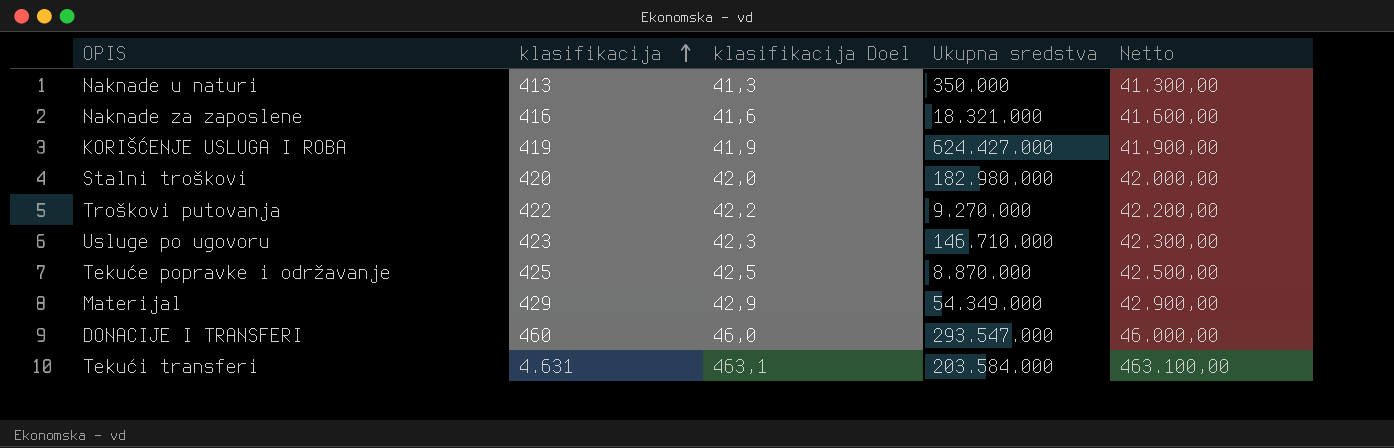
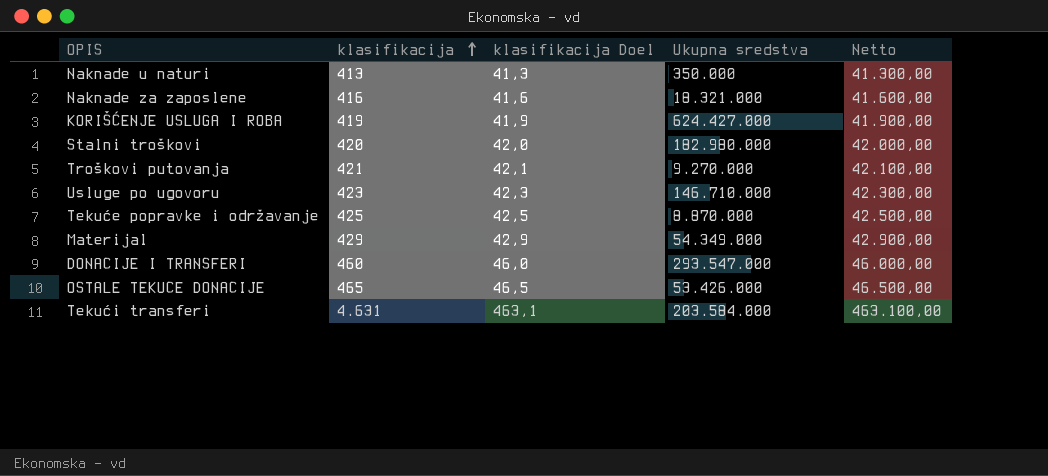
Troškovi putovanja | klasifikacija: 422 -> 421
Troškovi putovanja | klasifikacija Doel: 42,2 -> 42,1
Troškovi putovanja | Netto: 42.200,00 -> 42.100,00
row OSTALE TEKUCE DONACIJE: none -> 465 | 46,5 | 53.426.000 | 46.500,00

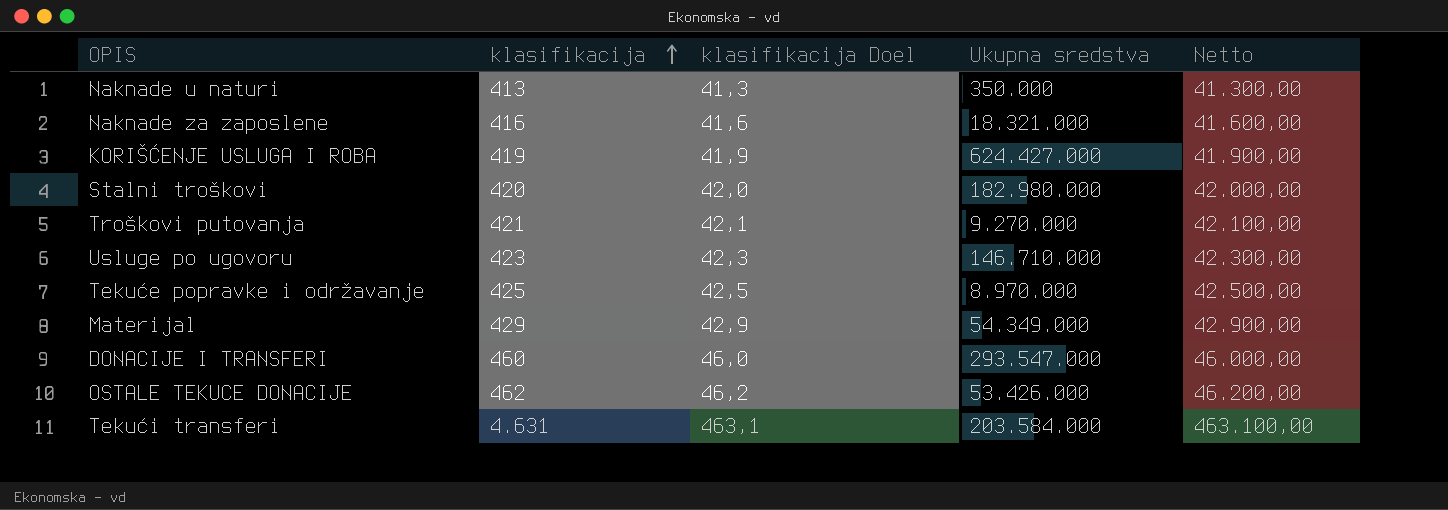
Tekuće popravke i održavanje | Ukupna sredstva: 8.870.000 -> 8.970.000
OSTALE TEKUCE DONACIJE | klasifikacija: 465 -> 462
OSTALE TEKUCE DONACIJE | klasifikacija Doel: 46,5 -> 46,2
OSTALE TEKUCE DONACIJE | Netto: 46.500,00 -> 46.200,00

